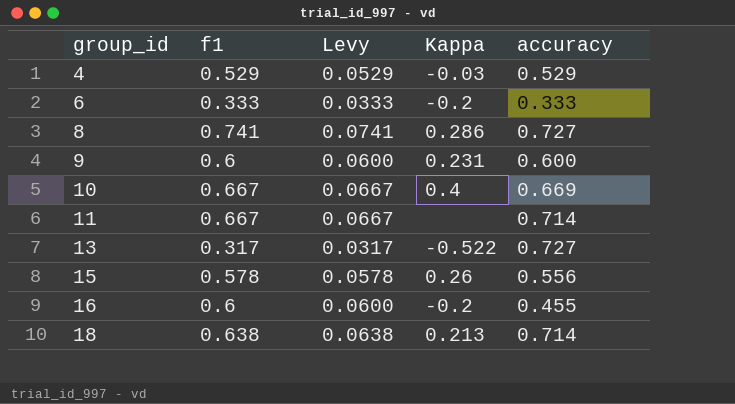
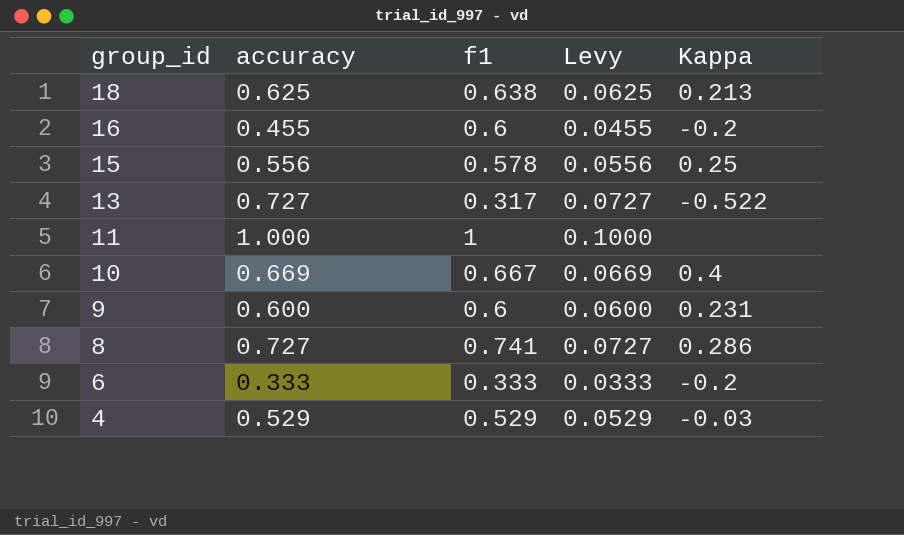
row order: group_id ascending -> group_id descending
column accuracy | position: 5 -> 2
column Levy | formula: [f1] * 0.1 -> [accuracy] * 0.1
18 | accuracy: 0.714 -> 0.625
15 | Kappa: 0.26 -> 0.25
11 | accuracy: 0.714 -> 1.000
11 | f1: 0.667 -> 1

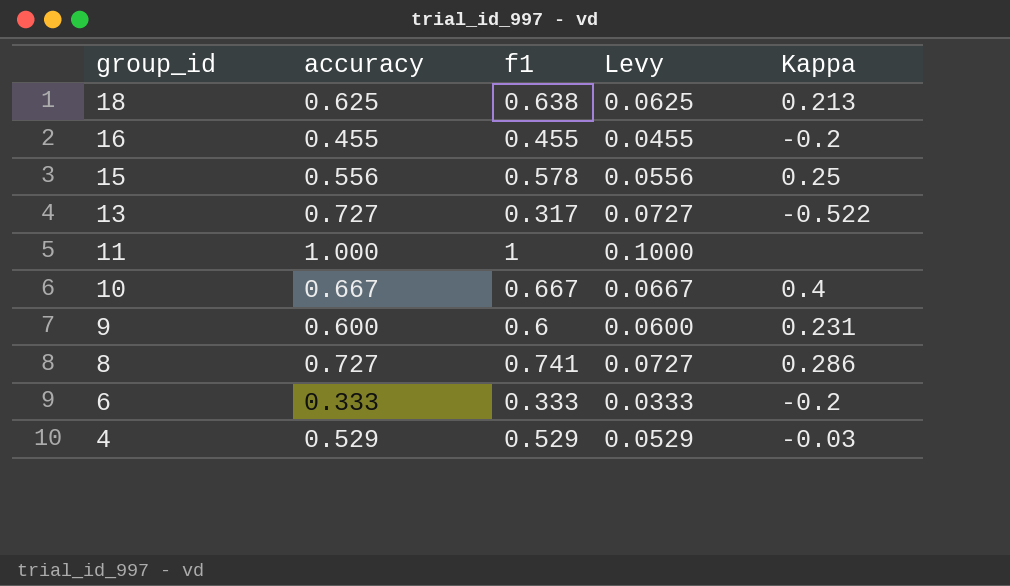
16 | f1: 0.6 -> 0.455
10 | accuracy: 0.669 -> 0.667
10 | Levy: 0.0669 -> 0.0667

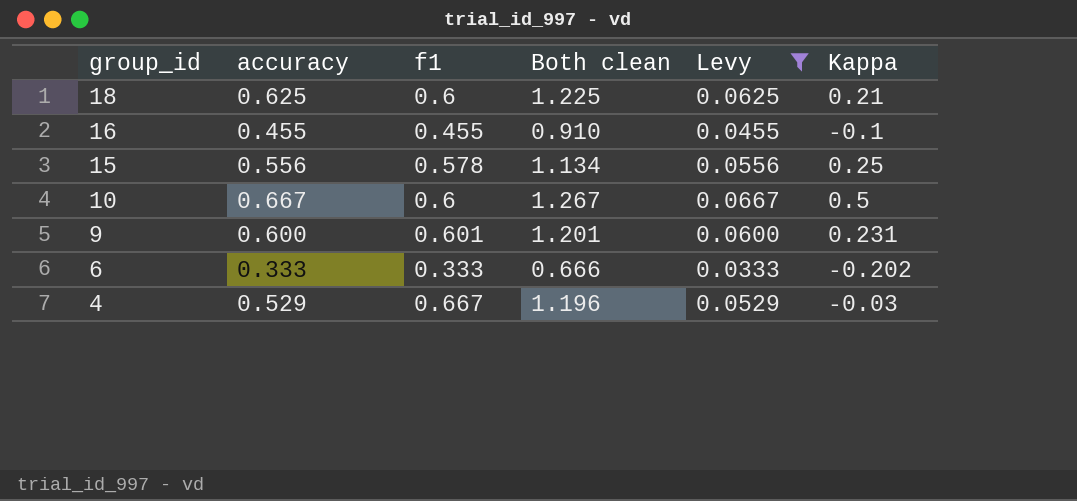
filter: none -> Levy <= 0.0667
column Both clean | formula: none -> [accuracy] + [f1]
18 | f1: 0.638 -> 0.6
18 | Kappa: 0.213 -> 0.21
16 | Kappa: -0.2 -> -0.1
10 | f1: 0.667 -> 0.6
10 | Kappa: 0.4 -> 0.5
9 | f1: 0.6 -> 0.601
6 | Kappa: -0.2 -> -0.202
4 | f1: 0.529 -> 0.667

